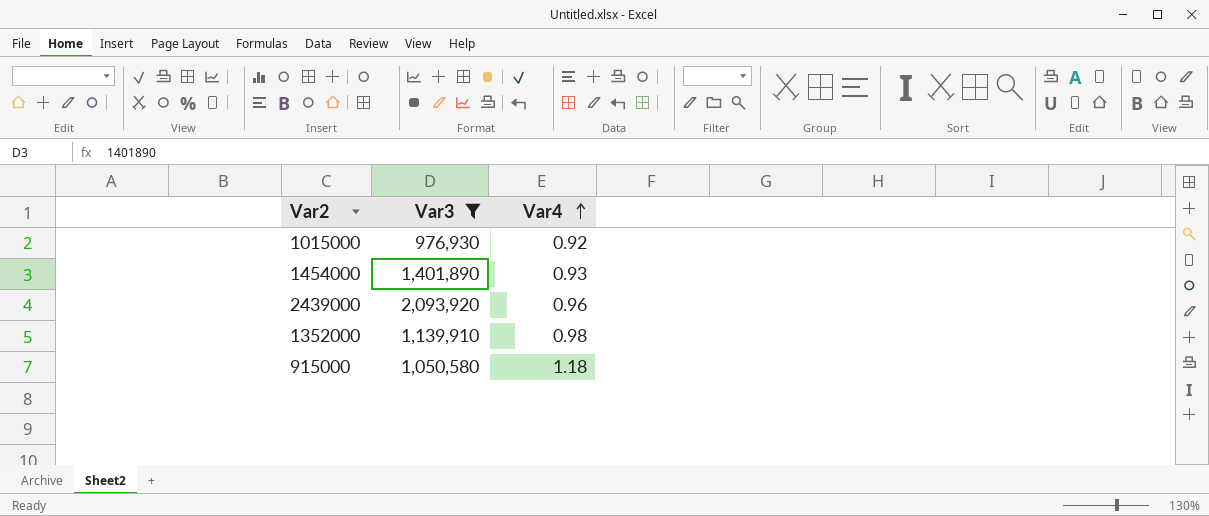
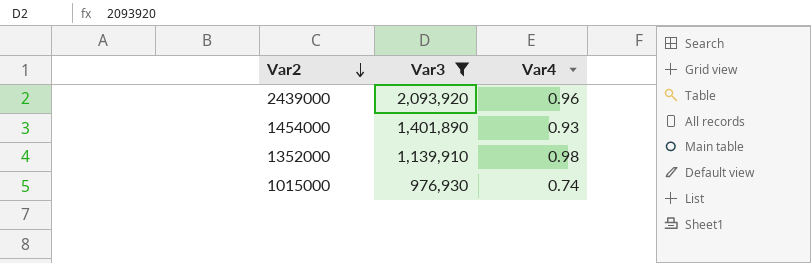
row order: Var4 ascending -> Var2 descending
row 915000: 1,050,580 | 1.18 -> none
1015000 | Var4: 0.92 -> 0.74

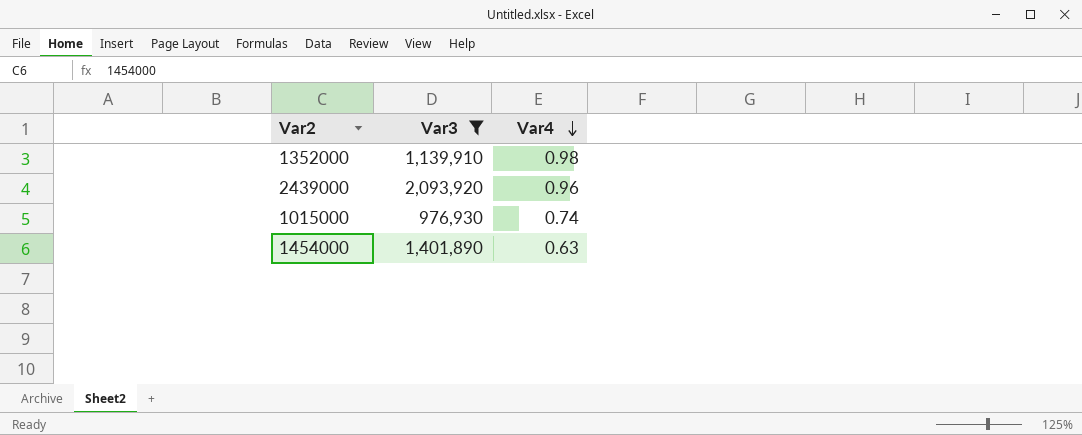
row order: Var2 descending -> Var4 descending
1454000 | Var4: 0.93 -> 0.63

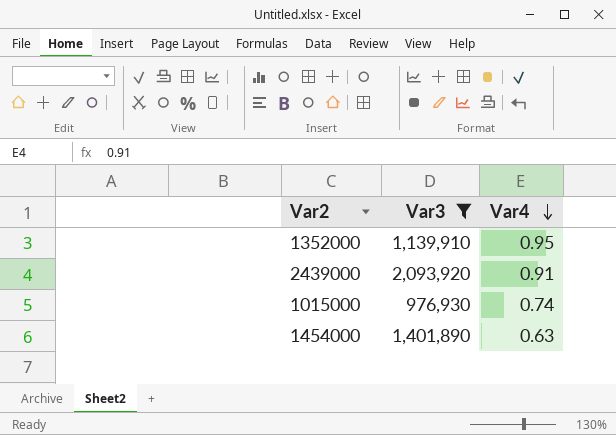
1352000 | Var4: 0.98 -> 0.95
2439000 | Var4: 0.96 -> 0.91

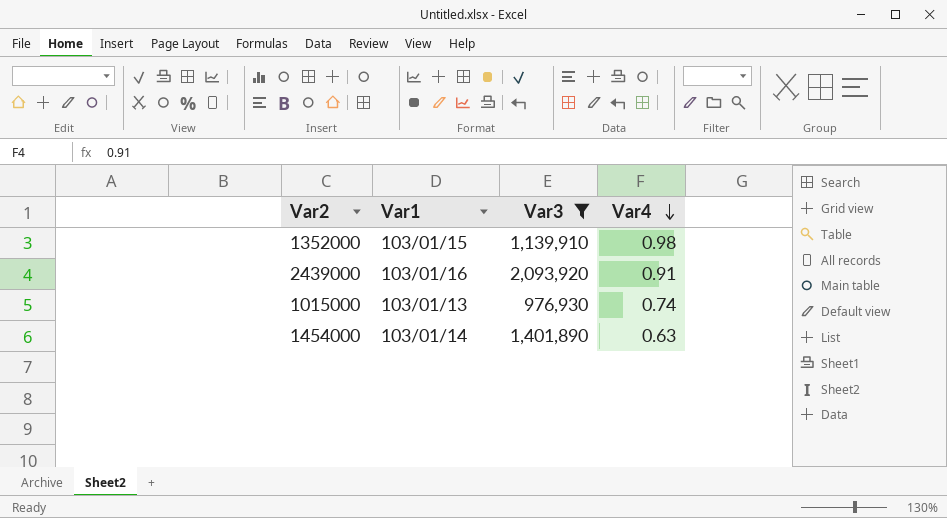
column Var1 | position: none -> 2
1352000 | Var4: 0.95 -> 0.98

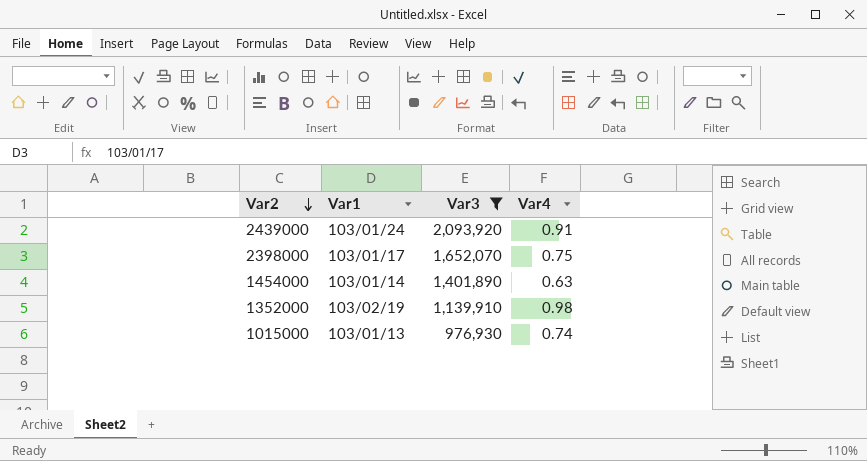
row order: Var4 descending -> Var2 descending
2439000 | Var1: 103/01/16 -> 103/01/24
row 2398000: none -> 103/01/17 | 1,652,070 | 0.75
1352000 | Var1: 103/01/15 -> 103/02/19

